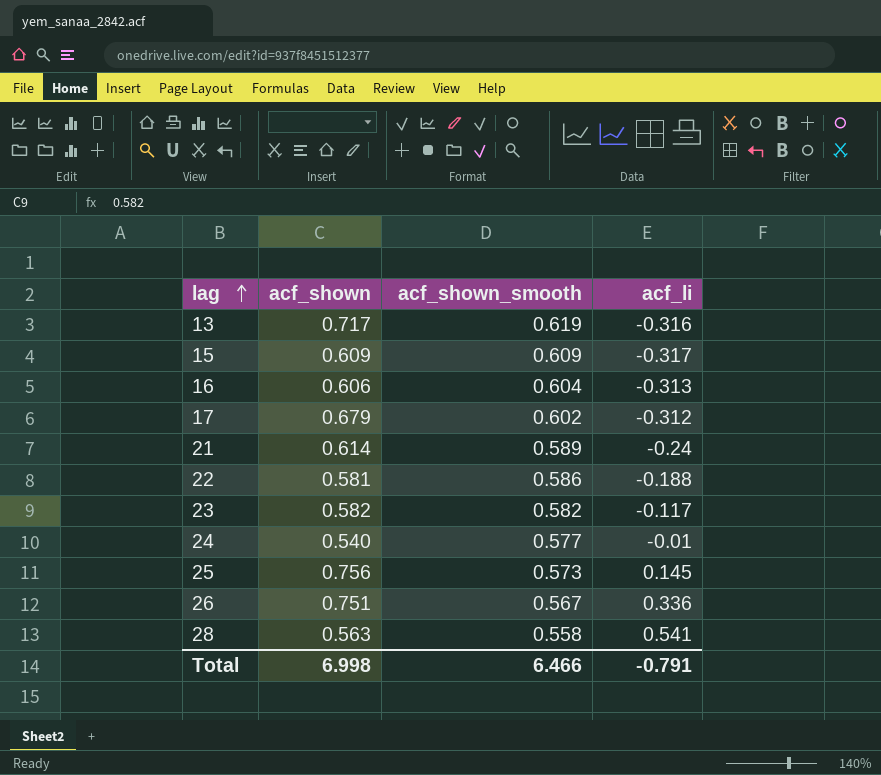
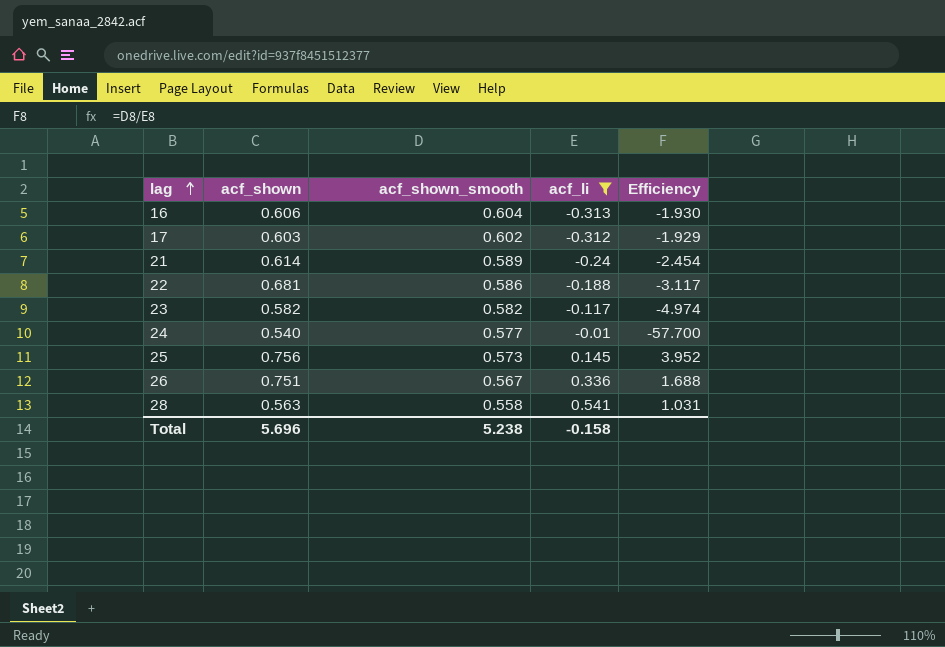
filter: none -> acf_li >= -0.313
column Efficiency | formula: none -> [acf_shown_smooth] / [acf_li]
17 | acf_shown: 0.679 -> 0.603
22 | acf_shown: 0.581 -> 0.681
Total | acf_shown: 6.998 -> 5.696
Total | acf_shown_smooth: 6.466 -> 5.238
Total | acf_li: -0.791 -> -0.158

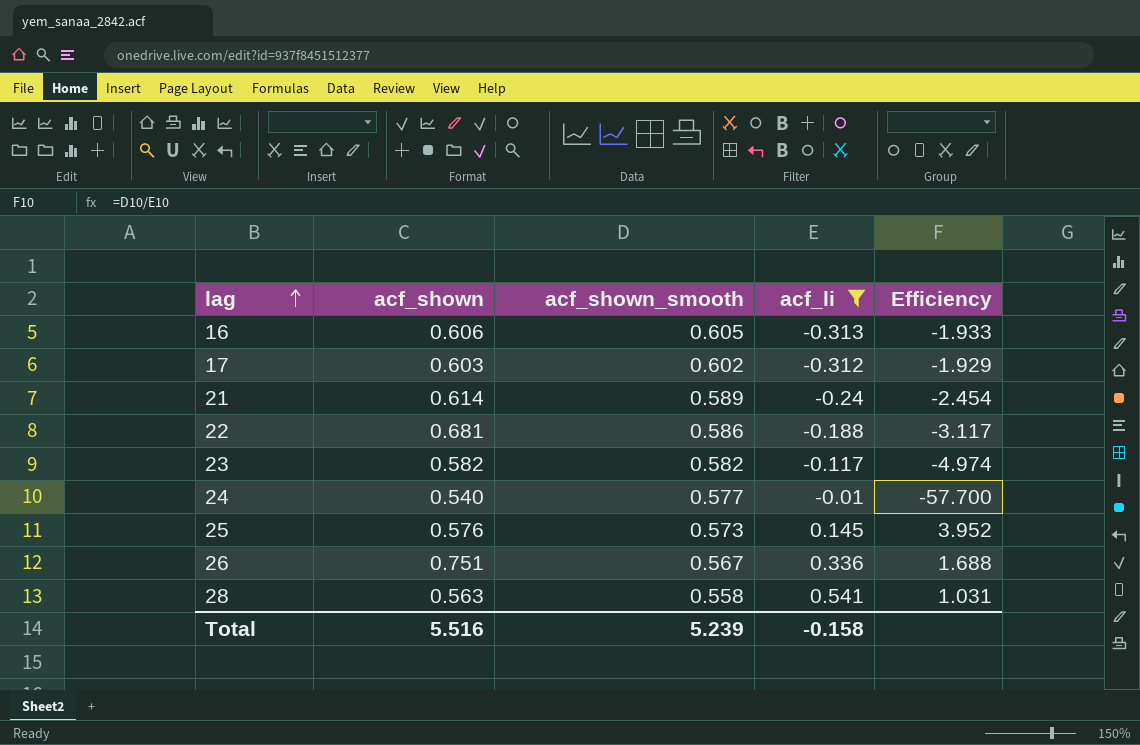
16 | acf_shown_smooth: 0.604 -> 0.605
16 | Efficiency: -1.930 -> -1.933
25 | acf_shown: 0.756 -> 0.576
Total | acf_shown: 5.696 -> 5.516
Total | acf_shown_smooth: 5.238 -> 5.239

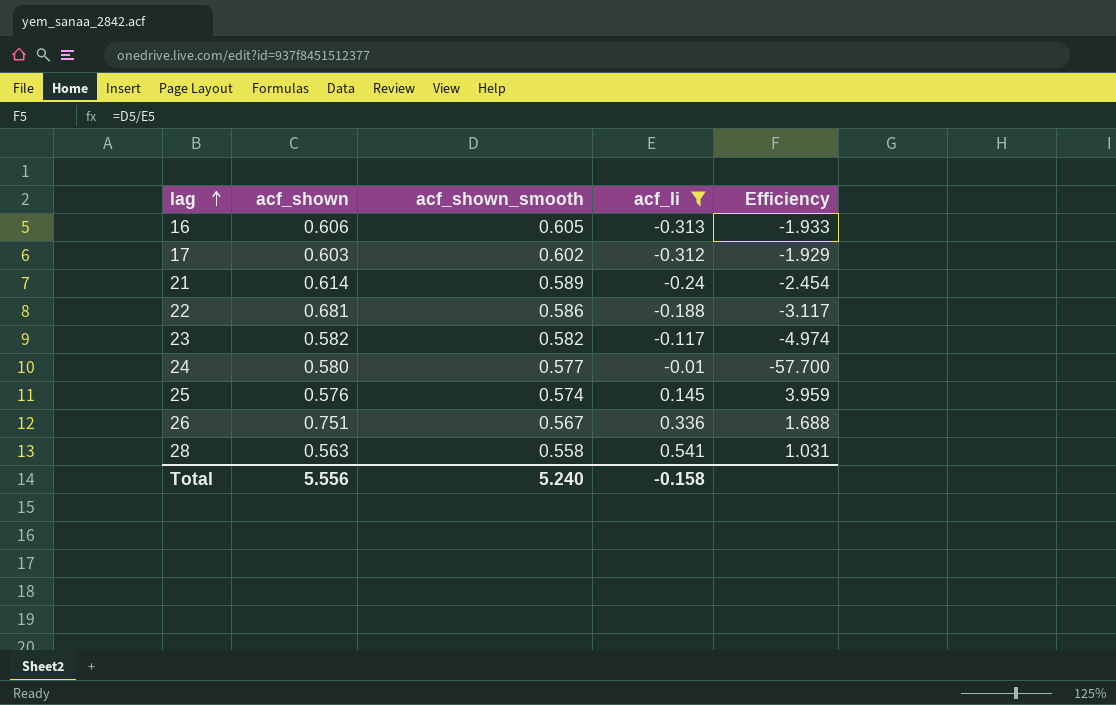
24 | acf_shown: 0.540 -> 0.580
25 | acf_shown_smooth: 0.573 -> 0.574
25 | Efficiency: 3.952 -> 3.959
Total | acf_shown: 5.516 -> 5.556
Total | acf_shown_smooth: 5.239 -> 5.240

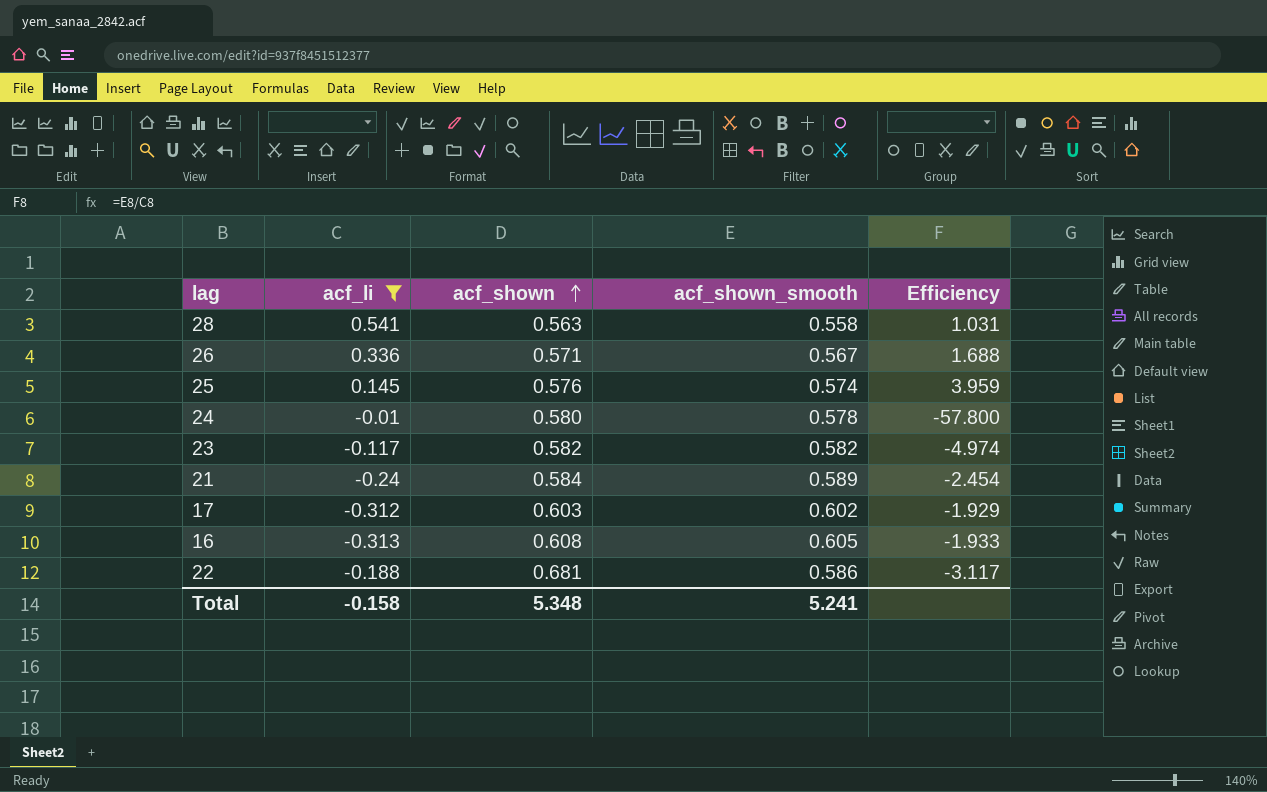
row order: lag ascending -> acf_shown ascending
column acf_li | position: 4 -> 2
26 | acf_shown: 0.751 -> 0.571
24 | acf_shown_smooth: 0.577 -> 0.578
24 | Efficiency: -57.700 -> -57.800
21 | acf_shown: 0.614 -> 0.584
16 | acf_shown: 0.606 -> 0.608
Total | acf_shown: 5.556 -> 5.348
Total | acf_shown_smooth: 5.240 -> 5.241

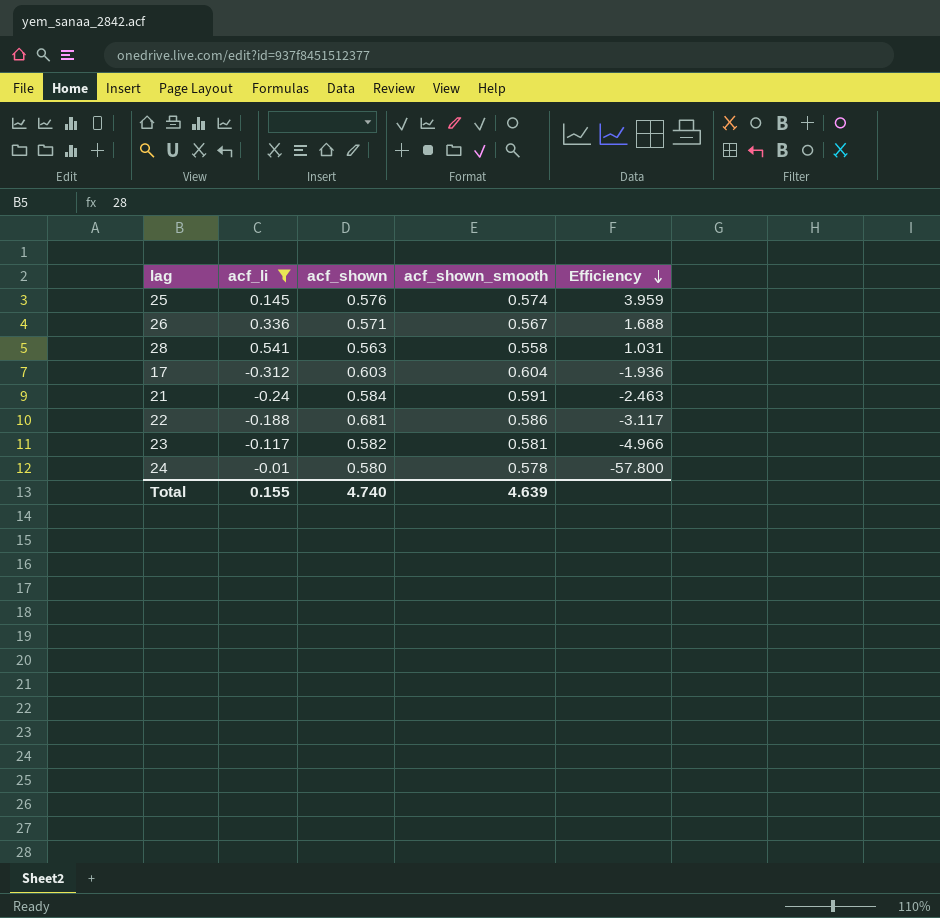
row order: acf_shown ascending -> Efficiency descending
row 16: -0.313 | 0.608 | 0.605 | -1.933 -> none
17 | acf_shown_smooth: 0.602 -> 0.604
17 | Efficiency: -1.929 -> -1.936
21 | acf_shown_smooth: 0.589 -> 0.591
21 | Efficiency: -2.454 -> -2.463
23 | acf_shown_smooth: 0.582 -> 0.581
23 | Efficiency: -4.974 -> -4.966
Total | acf_li: -0.158 -> 0.155
Total | acf_shown: 5.348 -> 4.740
Total | acf_shown_smooth: 5.241 -> 4.639

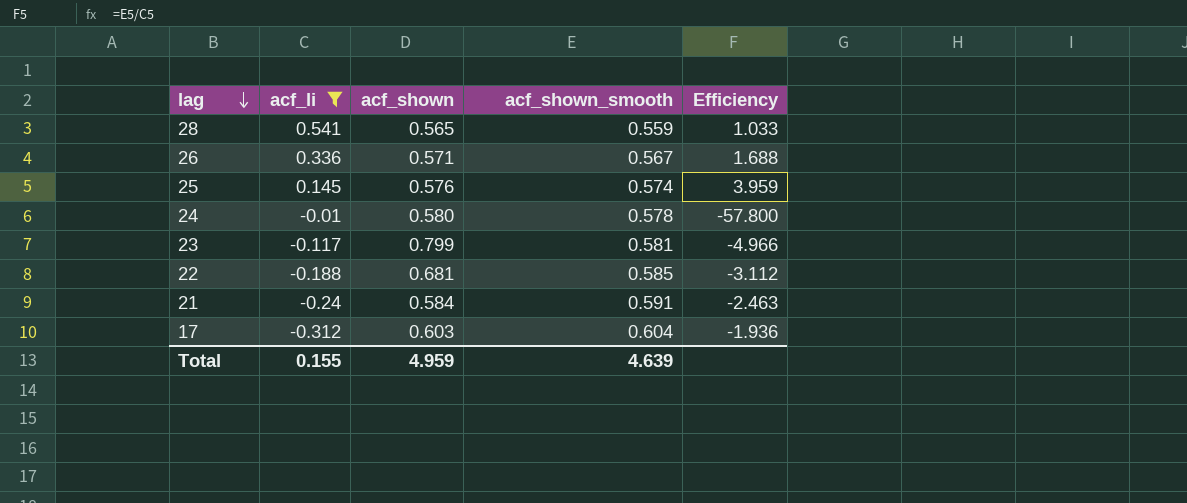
row order: Efficiency descending -> lag descending
28 | acf_shown: 0.563 -> 0.565
28 | acf_shown_smooth: 0.558 -> 0.559
28 | Efficiency: 1.031 -> 1.033
23 | acf_shown: 0.582 -> 0.799
22 | acf_shown_smooth: 0.586 -> 0.585
22 | Efficiency: -3.117 -> -3.112
Total | acf_shown: 4.740 -> 4.959

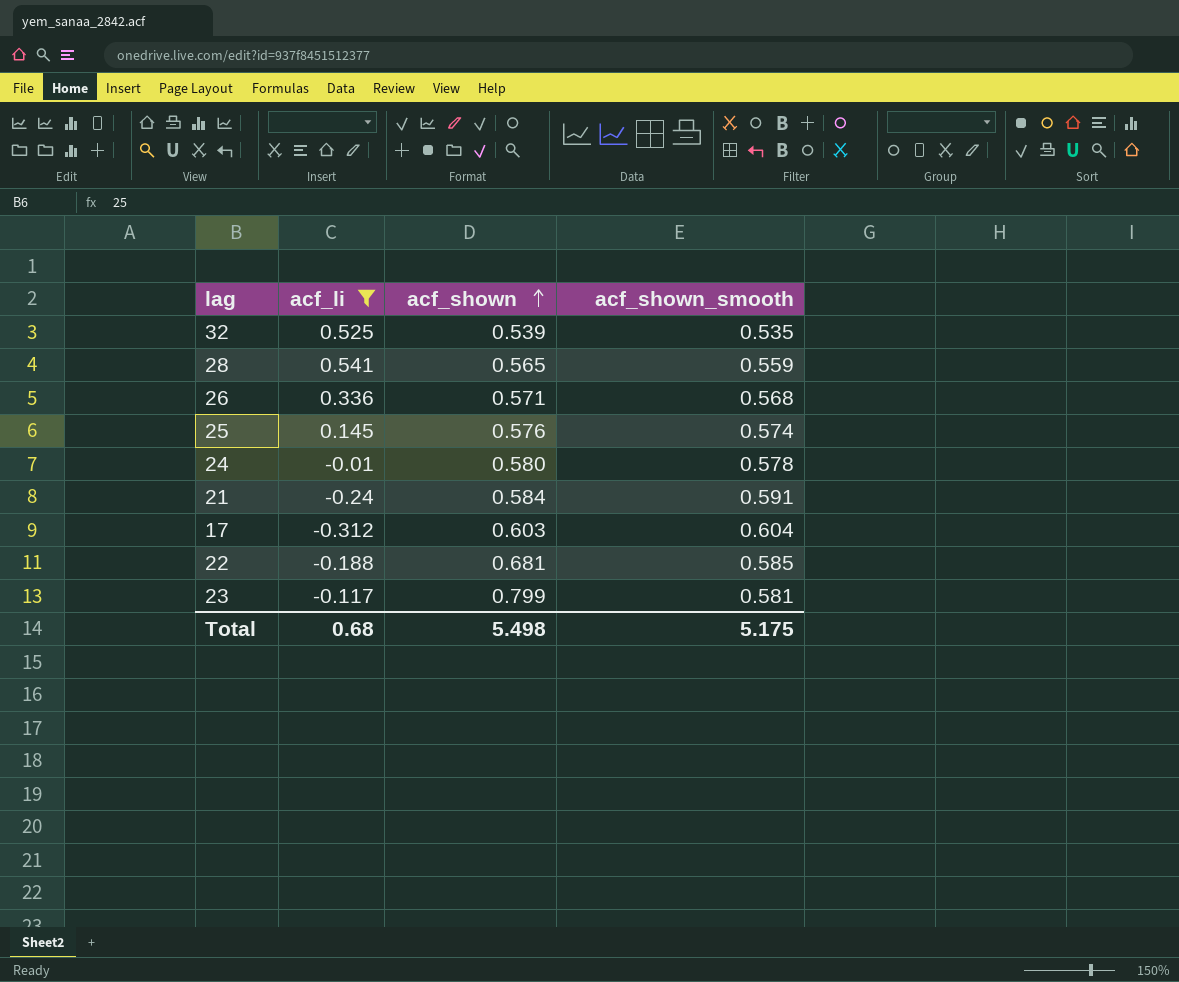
row order: lag descending -> acf_shown ascending
column Efficiency | formula: [acf_shown_smooth] / [acf_li] -> none
row 32: none -> 0.525 | 0.539 | 0.535
26 | acf_shown_smooth: 0.567 -> 0.568
Total | acf_li: 0.155 -> 0.68
Total | acf_shown: 4.959 -> 5.498
Total | acf_shown_smooth: 4.639 -> 5.175

